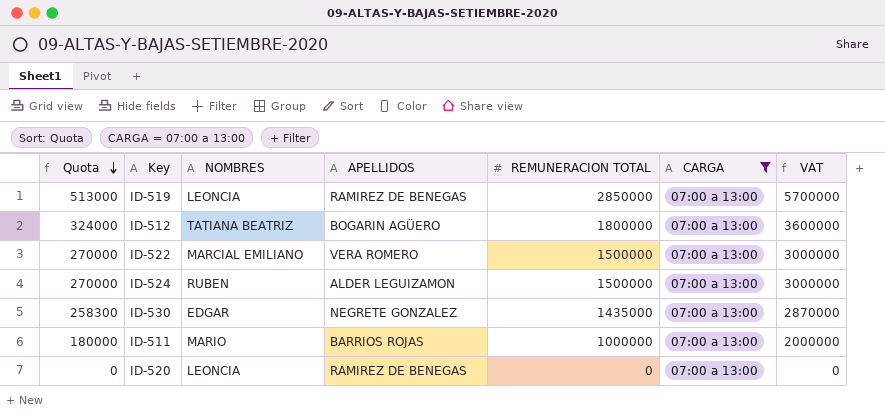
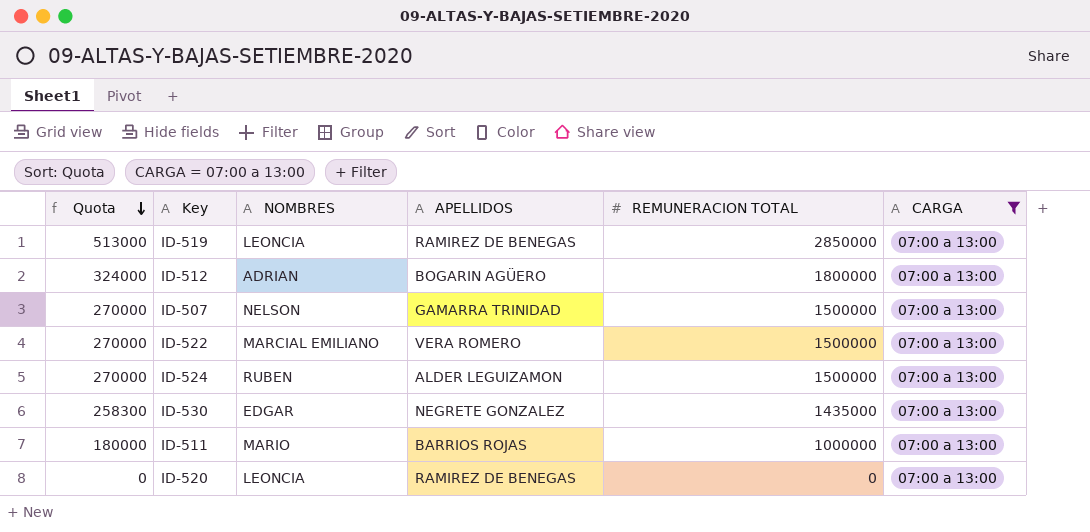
column VAT | formula: [REMUNERACION TOTAL] * 2 -> none
ID-512 | NOMBRES: TATIANA BEATRIZ -> ADRIAN
row ID-507: none -> 270000 | NELSON | GAMARRA TRINIDAD | 1500000 | 07:00 a 13:00

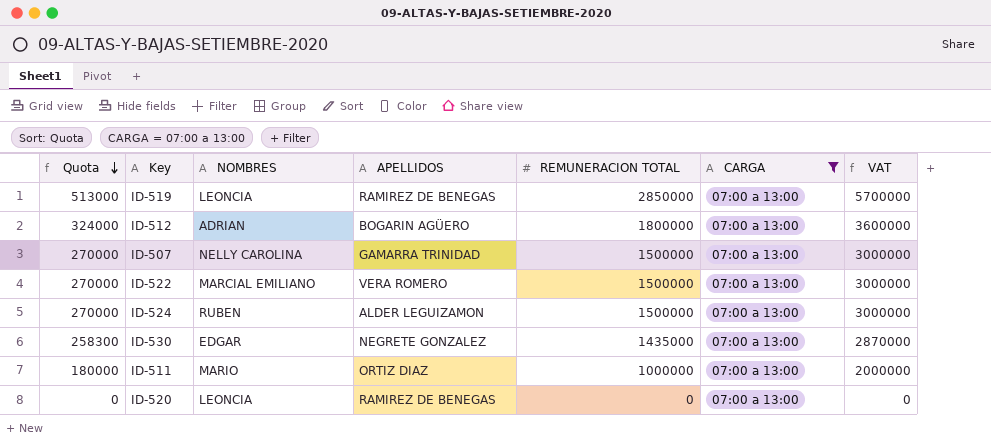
column VAT | formula: none -> [REMUNERACION TOTAL] * 2
ID-507 | NOMBRES: NELSON -> NELLY CAROLINA
ID-511 | APELLIDOS: BARRIOS ROJAS -> ORTIZ DIAZ

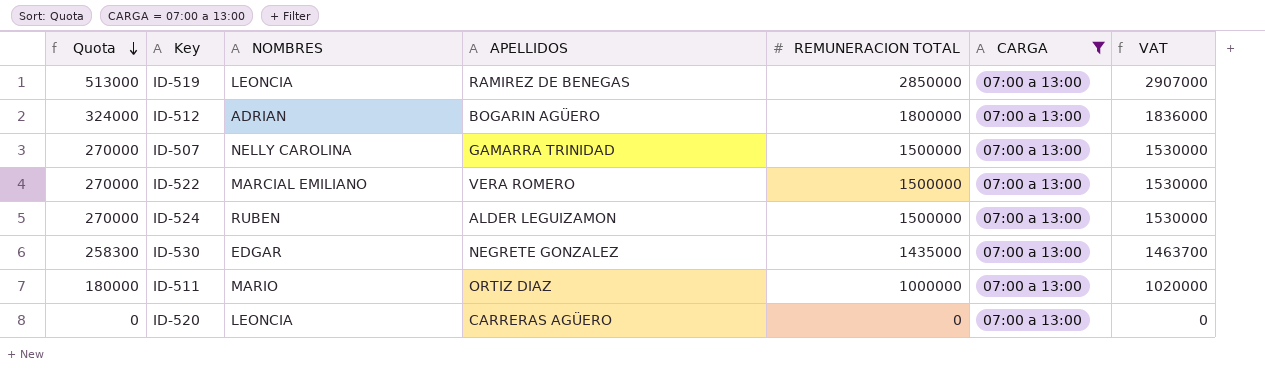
column VAT | formula: [REMUNERACION TOTAL] * 2 -> [REMUNERACION TOTAL] * 1.02
ID-520 | APELLIDOS: RAMIREZ DE BENEGAS -> CARRERAS AGÜERO

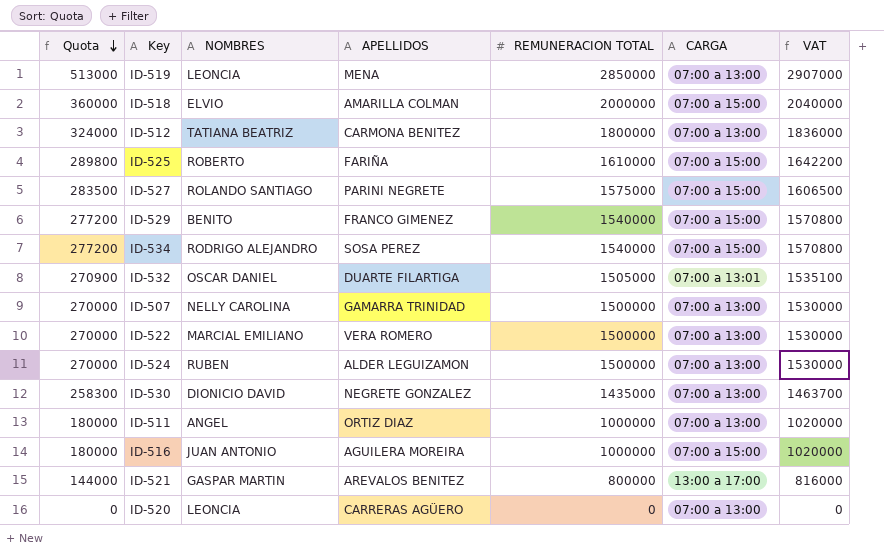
filter: CARGA = 07:00 a 13:00 -> none
ID-519 | APELLIDOS: RAMIREZ DE BENEGAS -> MENA
ID-512 | NOMBRES: ADRIAN -> TATIANA BEATRIZ
ID-512 | APELLIDOS: BOGARIN AGÜERO -> CARMONA BENITEZ
ID-530 | NOMBRES: EDGAR -> DIONICIO DAVID
ID-511 | NOMBRES: MARIO -> ANGEL

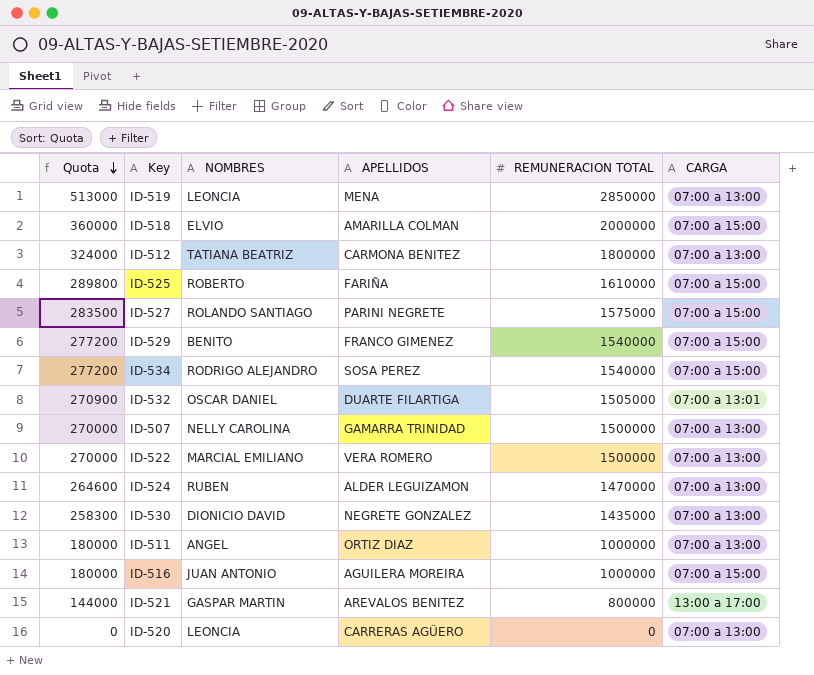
column VAT | formula: [REMUNERACION TOTAL] * 1.02 -> none
ID-524 | Quota: 270000 -> 264600
ID-524 | REMUNERACION TOTAL: 1500000 -> 1470000

